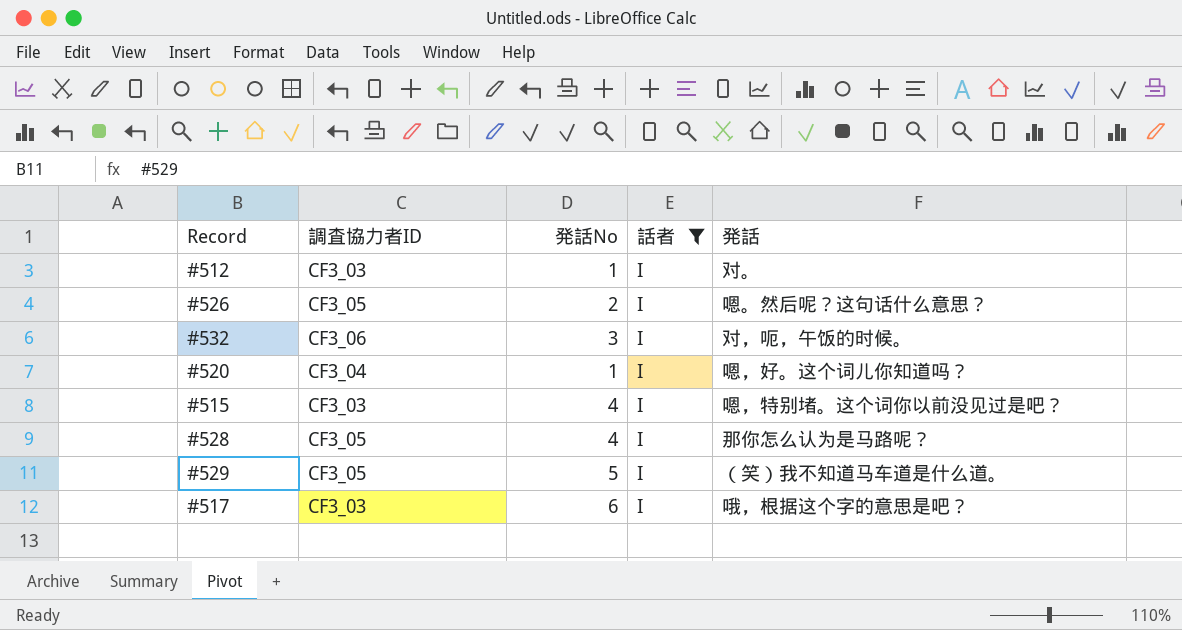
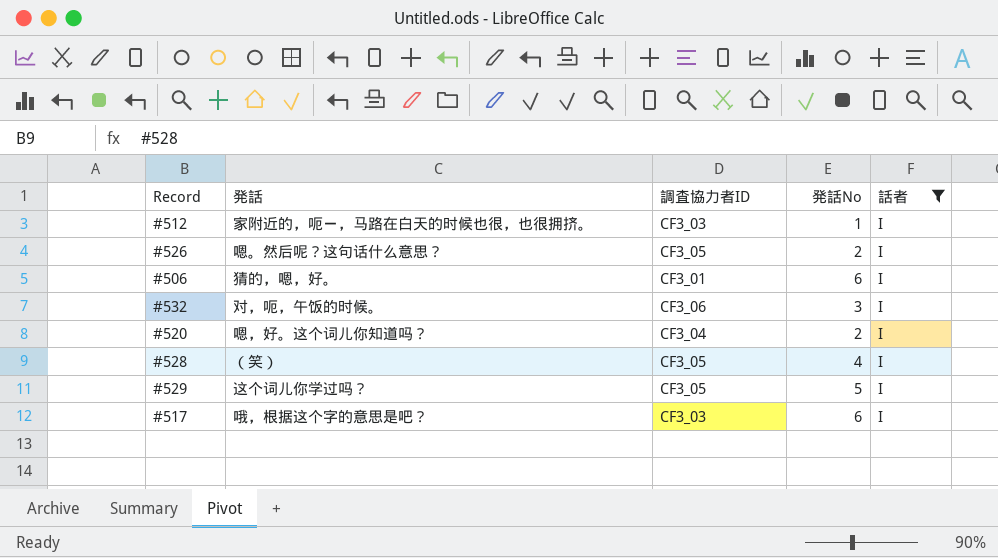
column 発話 | position: 5 -> 2
row #515: CF3_03 | 4 | I | 嗯，特别堵。这个词你以前没见过是吧？ -> none
#512 | 発話: 对。 -> 家附近的，呃ー，马路在白天的时候也很，也很拥挤。
row #506: none -> 猜的，嗯，好。 | CF3_01 | 6 | I
#520 | 発話No: 1 -> 2
#528 | 発話: 那你怎么认为是马路呢？ -> （笑）
#529 | 発話: （笑）我不知道马车道是什么道。 -> 这个词儿你学过吗？

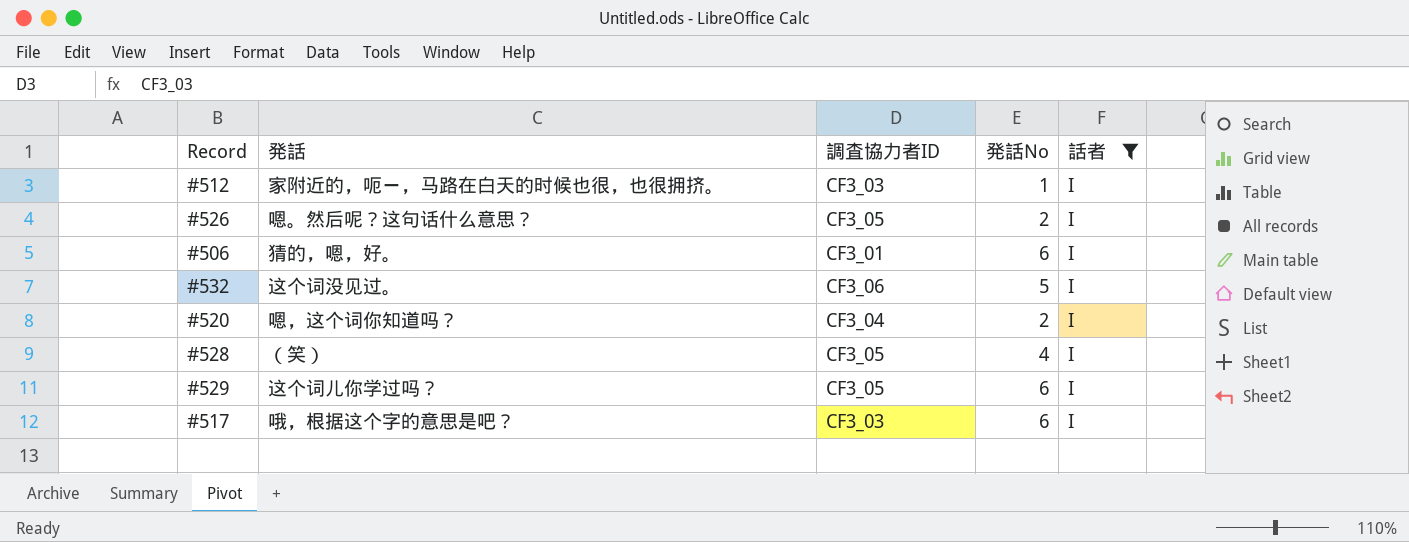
#532 | 発話: 对，呃，午饭的时候。 -> 这个词没见过。
#532 | 発話No: 3 -> 5
#520 | 発話: 嗯，好。这个词儿你知道吗？ -> 嗯，这个词你知道吗？
#529 | 発話No: 5 -> 6

